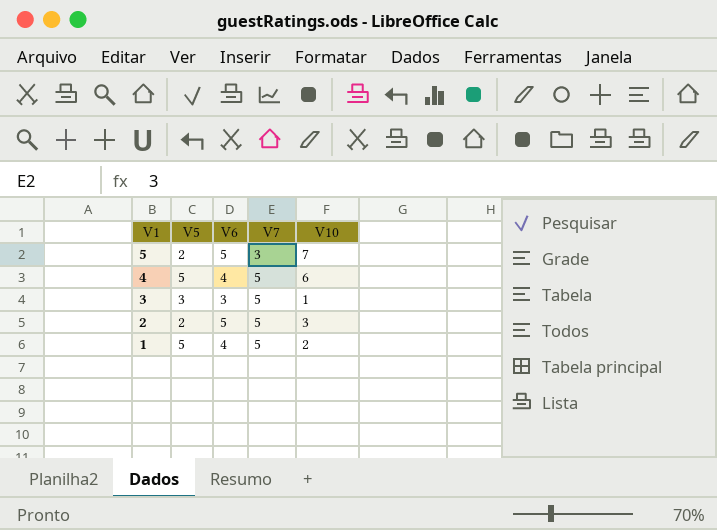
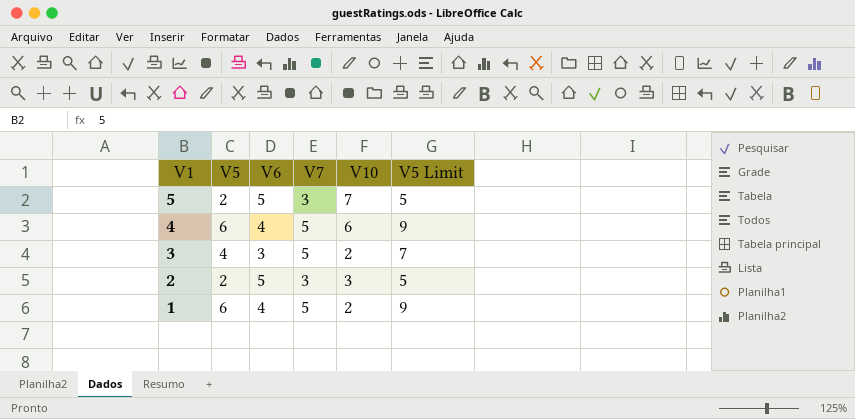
column V5 Limit | formula: none -> [V5] + 3
4 | V5: 5 -> 6
3 | V5: 3 -> 4
3 | V10: 1 -> 2
2 | V7: 5 -> 3
1 | V5: 5 -> 6

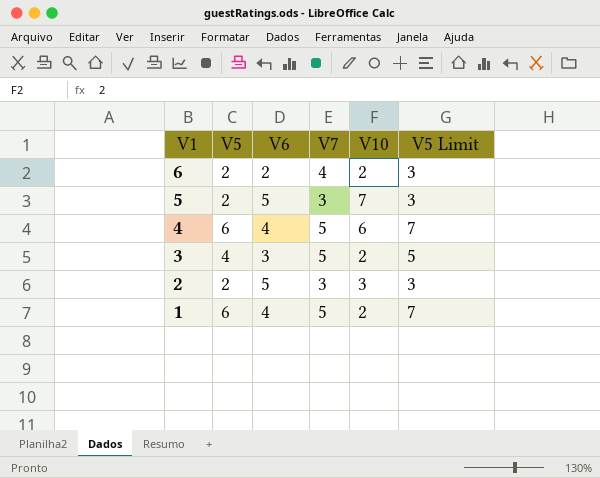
column V5 Limit | formula: [V5] + 3 -> [V5] + 1
row 6: none -> 2 | 2 | 4 | 2 | 3

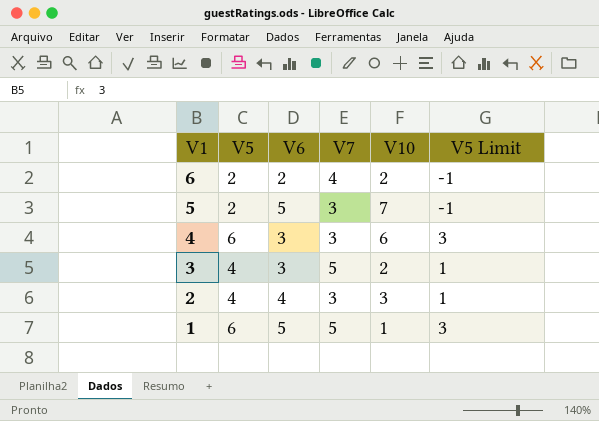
column V5 Limit | formula: [V5] + 1 -> [V5] - 3
4 | V6: 4 -> 3
4 | V7: 5 -> 3
2 | V5: 2 -> 4
2 | V6: 5 -> 4
1 | V6: 4 -> 5
1 | V10: 2 -> 1

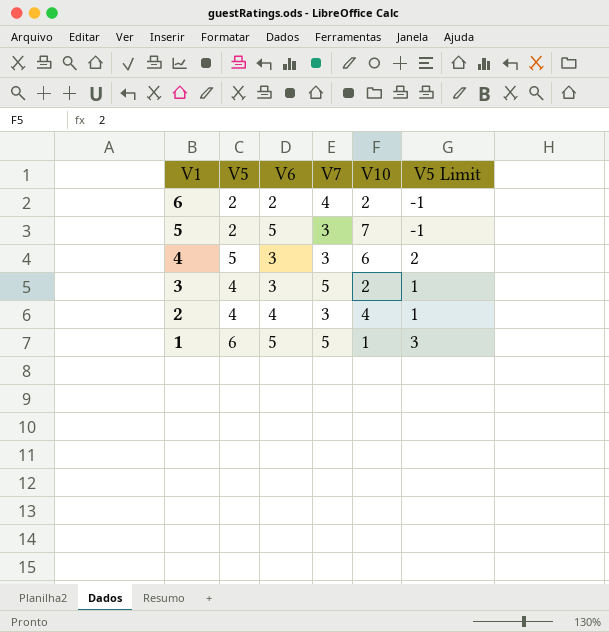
4 | V5: 6 -> 5
4 | V5 Limit: 3 -> 2
2 | V10: 3 -> 4

